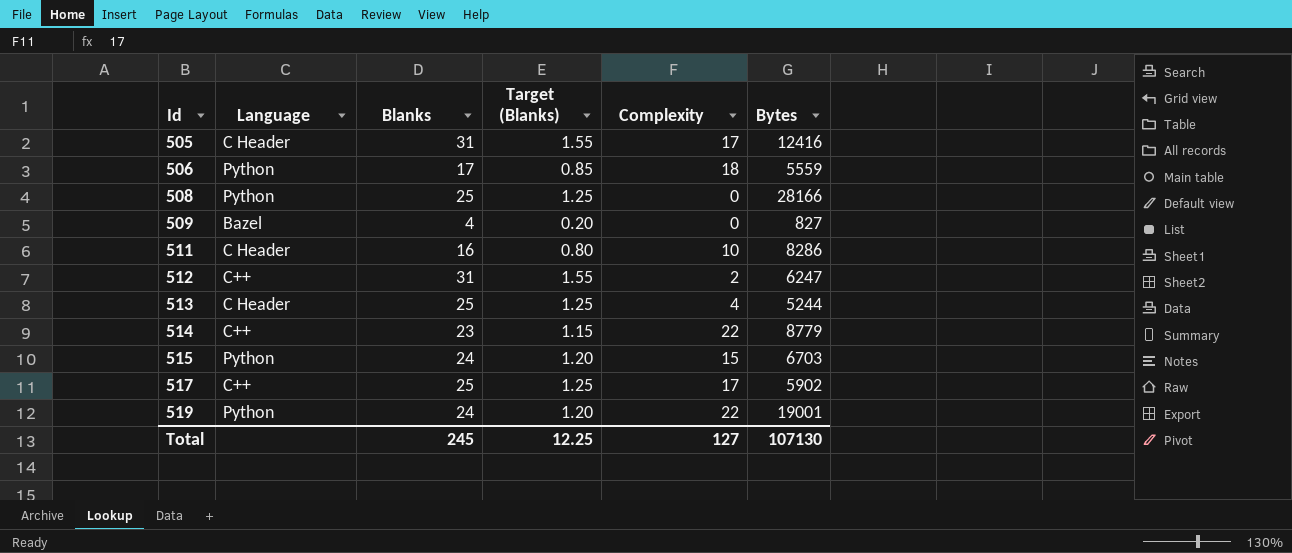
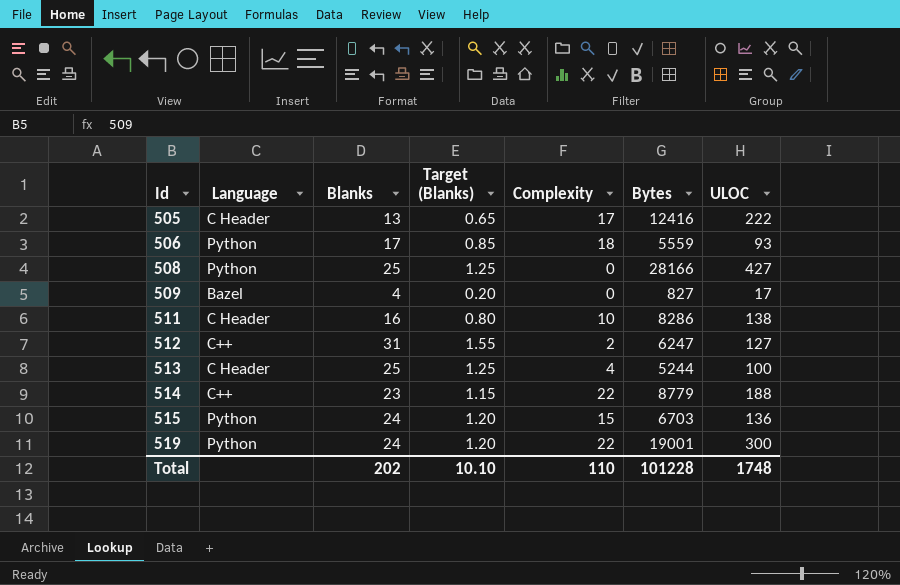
column ULOC | position: none -> 7
row 517: C++ | 25 | 1.25 | 17 | 5902 -> none
505 | Blanks: 31 -> 13
505 | Target (Blanks): 1.55 -> 0.65
Total | Blanks: 245 -> 202
Total | Target (Blanks): 12.25 -> 10.10
Total | Complexity: 127 -> 110
Total | Bytes: 107130 -> 101228

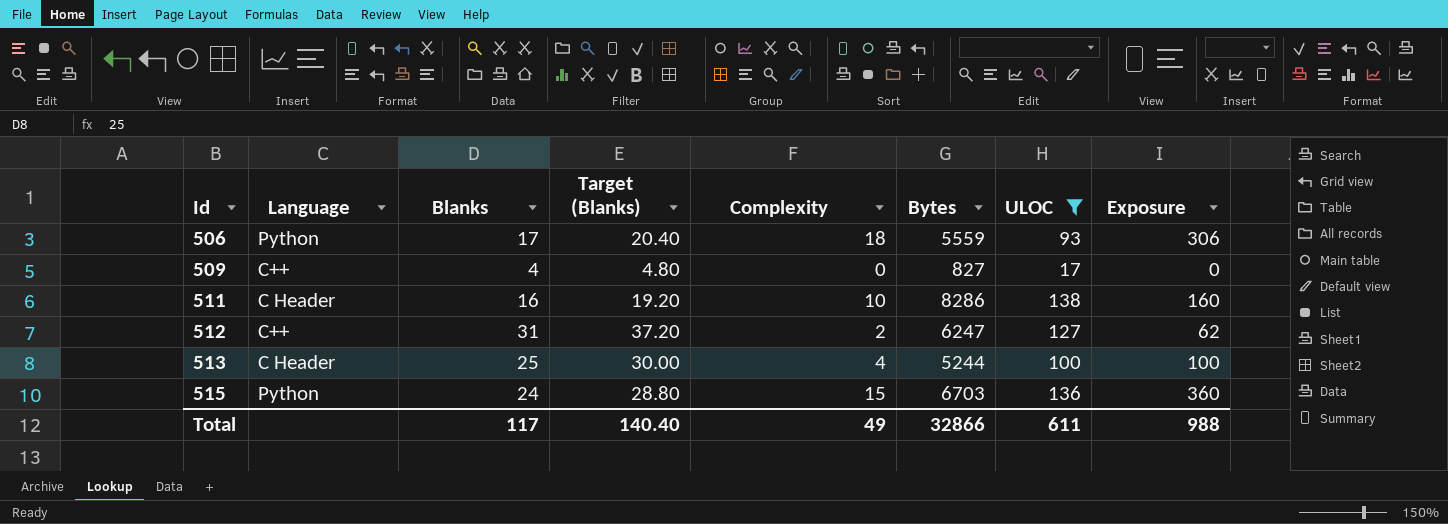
filter: none -> ULOC <= 138
column Target (Blanks) | formula: [Blanks] * 0.05 -> [Blanks] * 1.2
column Exposure | formula: none -> [Blanks] * [Complexity]
509 | Language: Bazel -> C++
Total | Blanks: 202 -> 117
Total | Target (Blanks): 10.10 -> 140.40
Total | Complexity: 110 -> 49
Total | Bytes: 101228 -> 32866
Total | ULOC: 1748 -> 611

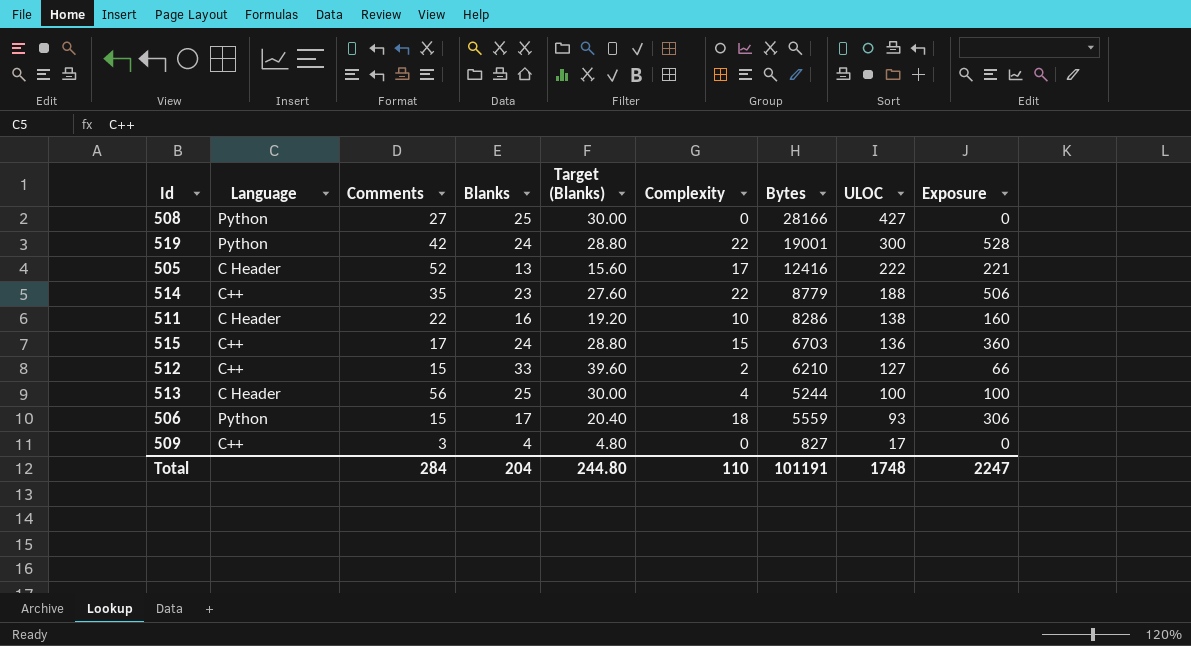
filter: ULOC <= 138 -> none
row order: Id ascending -> ULOC descending
column Comments | position: none -> 3
515 | Language: Python -> C++
512 | Blanks: 31 -> 33
512 | Target (Blanks): 37.20 -> 39.60
512 | Bytes: 6247 -> 6210
512 | Exposure: 62 -> 66
Total | Blanks: 117 -> 204
Total | Target (Blanks): 140.40 -> 244.80
Total | Complexity: 49 -> 110
Total | Bytes: 32866 -> 101191
Total | ULOC: 611 -> 1748
Total | Exposure: 988 -> 2247

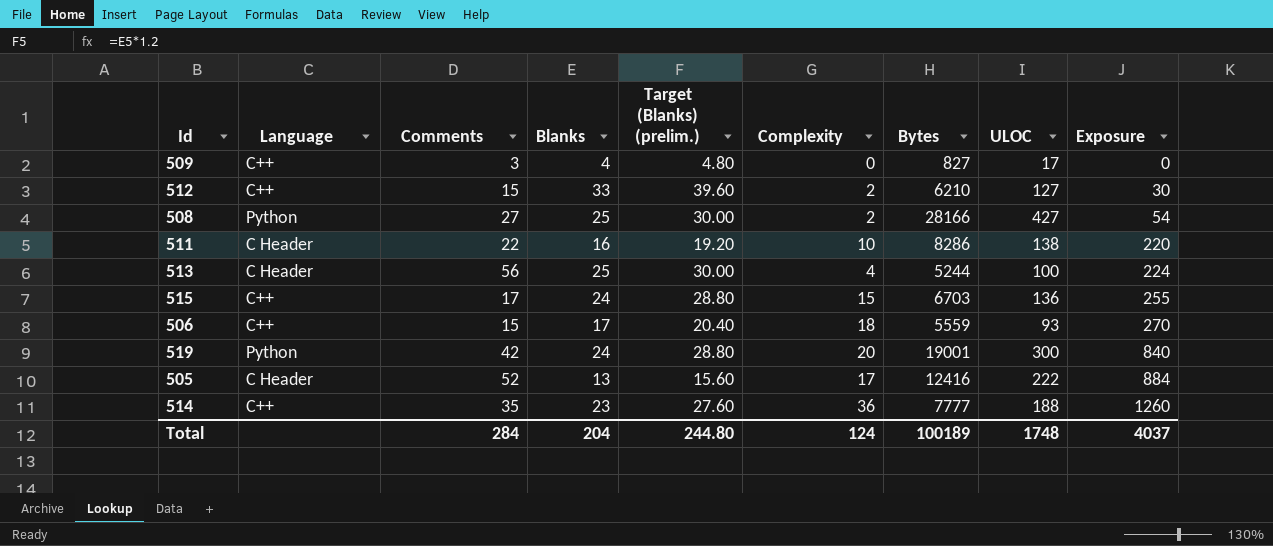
row order: ULOC descending -> Exposure ascending
column name: Target (Blanks) -> Target (Blanks) (prelim.)
column Exposure | formula: [Blanks] * [Complexity] -> [Comments] * [Complexity]
508 | Complexity: 0 -> 2
506 | Language: Python -> C++
519 | Complexity: 22 -> 20
514 | Complexity: 22 -> 36
514 | Bytes: 8779 -> 7777
Total | Complexity: 110 -> 124
Total | Bytes: 101191 -> 100189
Total | Exposure: 2247 -> 4037

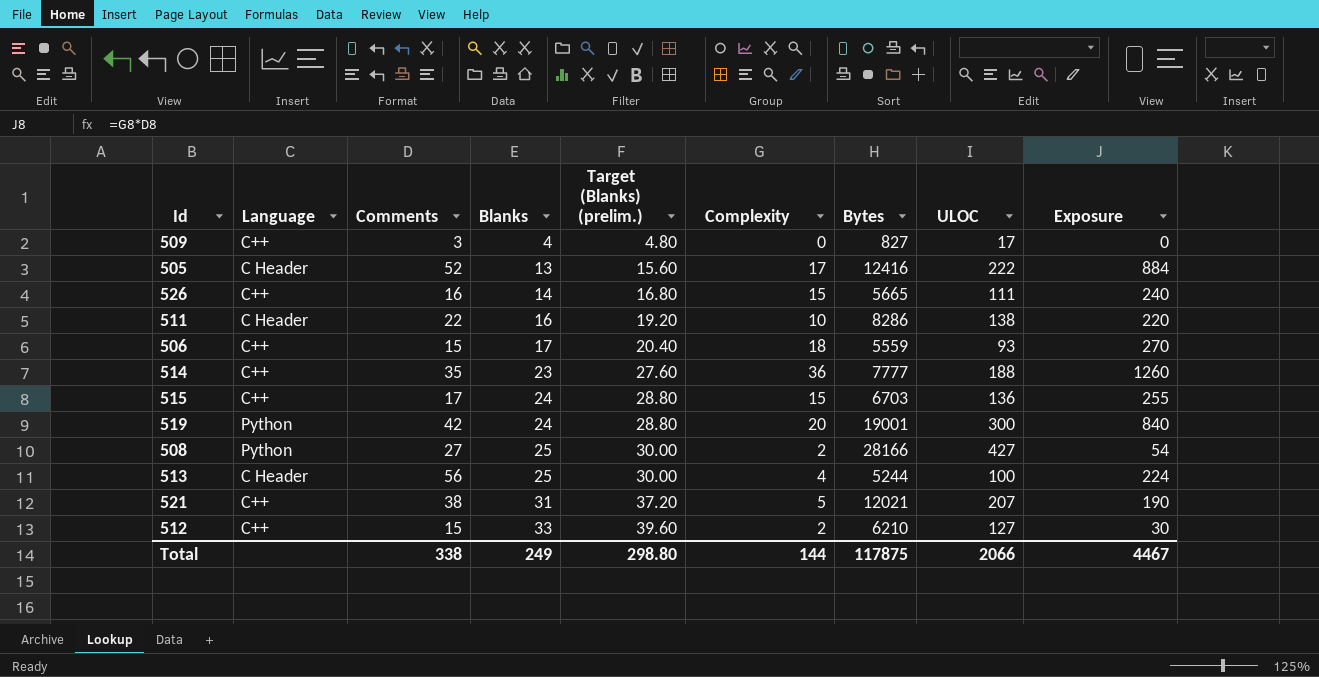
row order: Exposure ascending -> Blanks ascending
row 526: none -> C++ | 16 | 14 | 16.80 | 15 | 5665 | 111 | 240
row 521: none -> C++ | 38 | 31 | 37.20 | 5 | 12021 | 207 | 190
Total | Comments: 284 -> 338
Total | Blanks: 204 -> 249
Total | Target (Blanks) (prelim.): 244.80 -> 298.80
Total | Complexity: 124 -> 144
Total | Bytes: 100189 -> 117875
Total | ULOC: 1748 -> 2066
Total | Exposure: 4037 -> 4467

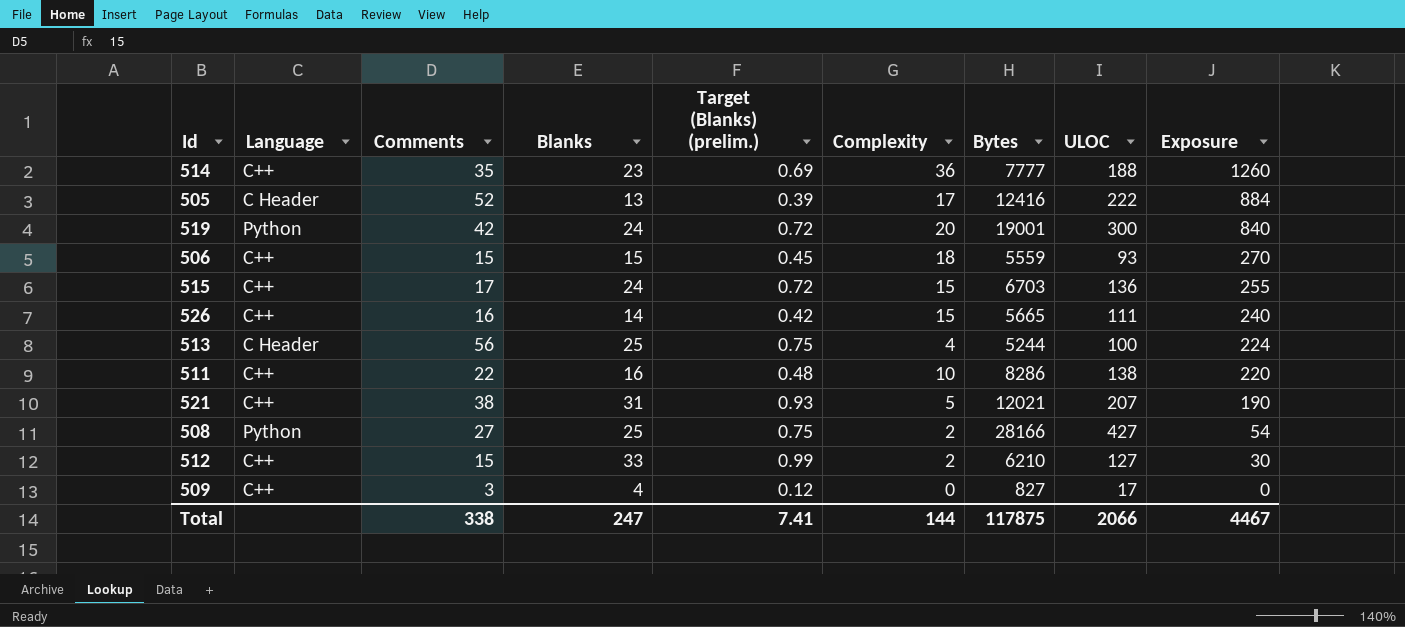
row order: Blanks ascending -> Exposure descending
column Target (Blanks) (prelim.) | formula: [Blanks] * 1.2 -> [Blanks] * 0.03
506 | Blanks: 17 -> 15
511 | Language: C Header -> C++
Total | Blanks: 249 -> 247
Total | Target (Blanks) (prelim.): 298.80 -> 7.41

